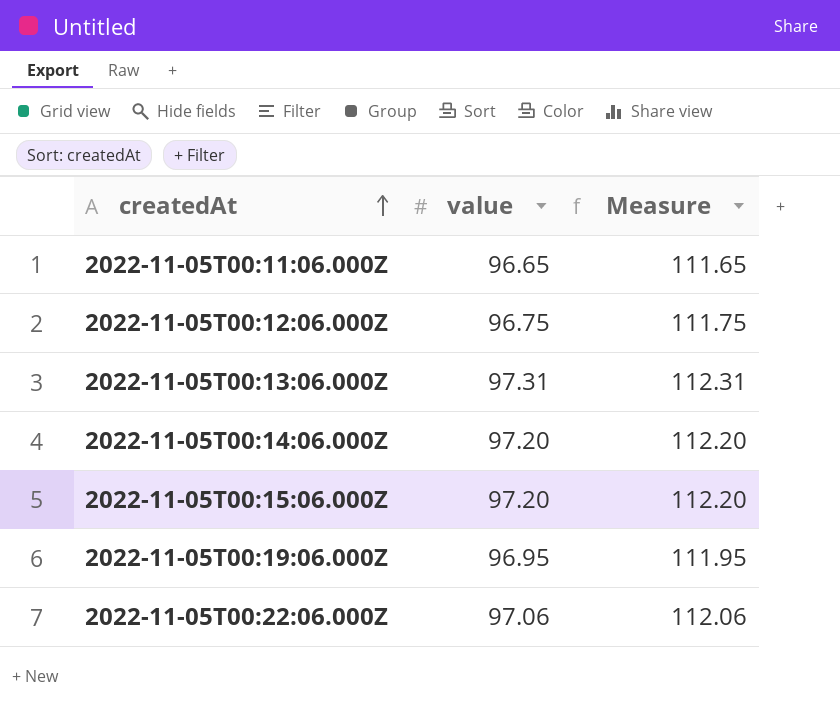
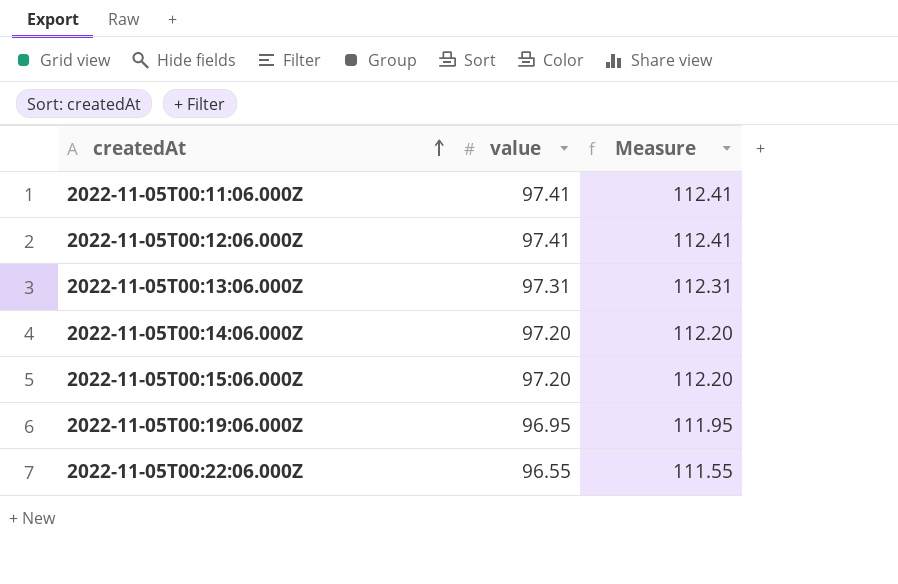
2022-11-05T00:11:06.000Z | value: 96.65 -> 97.41
2022-11-05T00:11:06.000Z | Measure: 111.65 -> 112.41
2022-11-05T00:12:06.000Z | value: 96.75 -> 97.41
2022-11-05T00:12:06.000Z | Measure: 111.75 -> 112.41
2022-11-05T00:22:06.000Z | value: 97.06 -> 96.55
2022-11-05T00:22:06.000Z | Measure: 112.06 -> 111.55

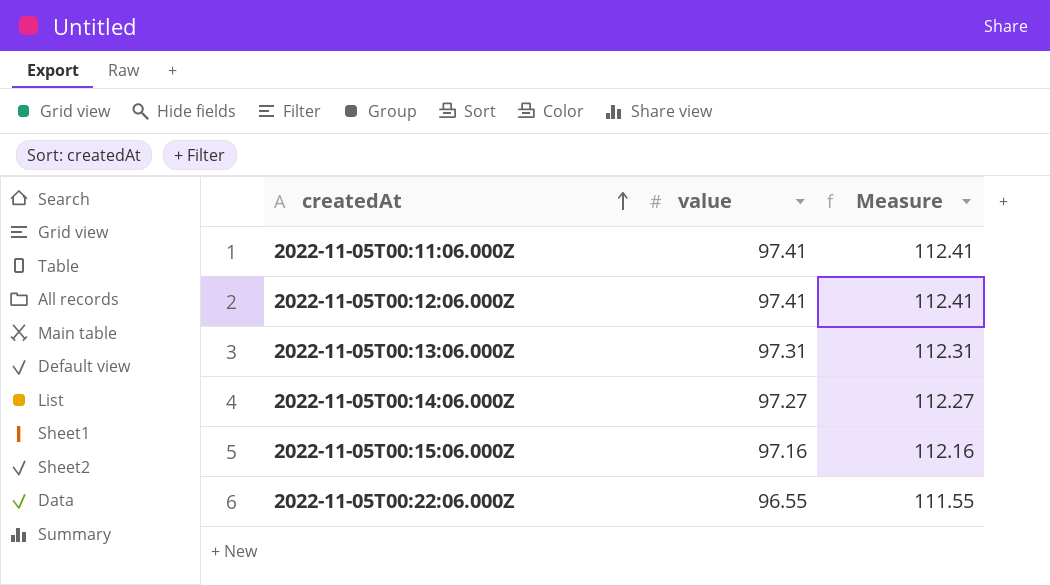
row 2022-11-05T00:19:06.000Z: 96.95 | 111.95 -> none
2022-11-05T00:14:06.000Z | value: 97.20 -> 97.27
2022-11-05T00:14:06.000Z | Measure: 112.20 -> 112.27
2022-11-05T00:15:06.000Z | value: 97.20 -> 97.16
2022-11-05T00:15:06.000Z | Measure: 112.20 -> 112.16

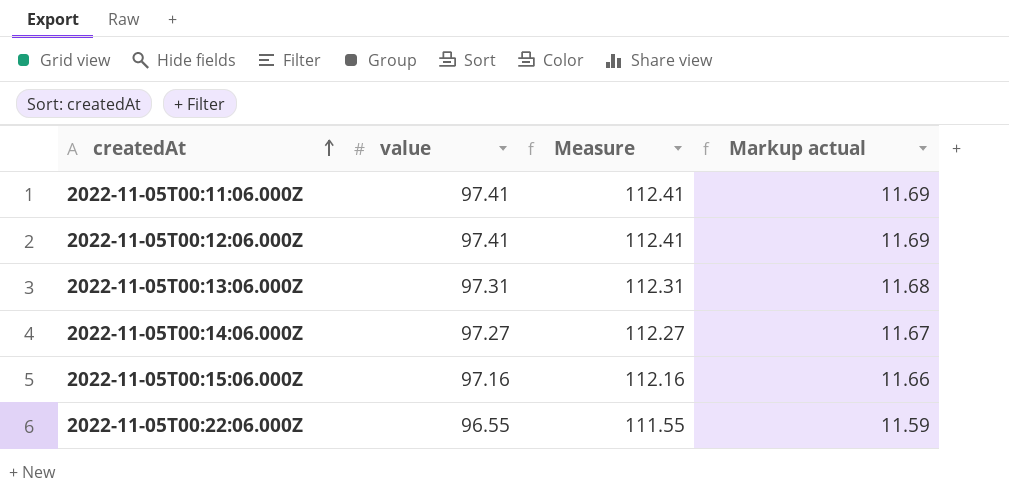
column Markup actual | formula: none -> [value] * 0.12

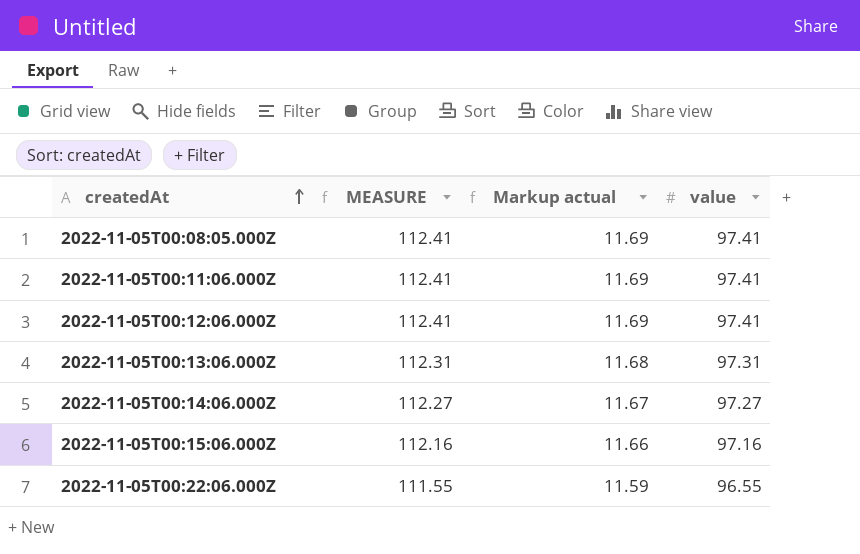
column name: Measure -> MEASURE
column value | position: 2 -> 4
row 2022-11-05T00:08:05.000Z: none -> 112.41 | 11.69 | 97.41

